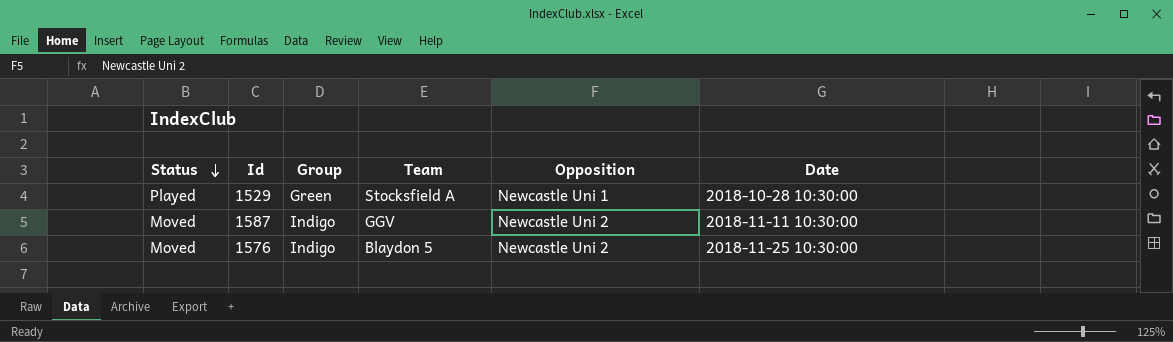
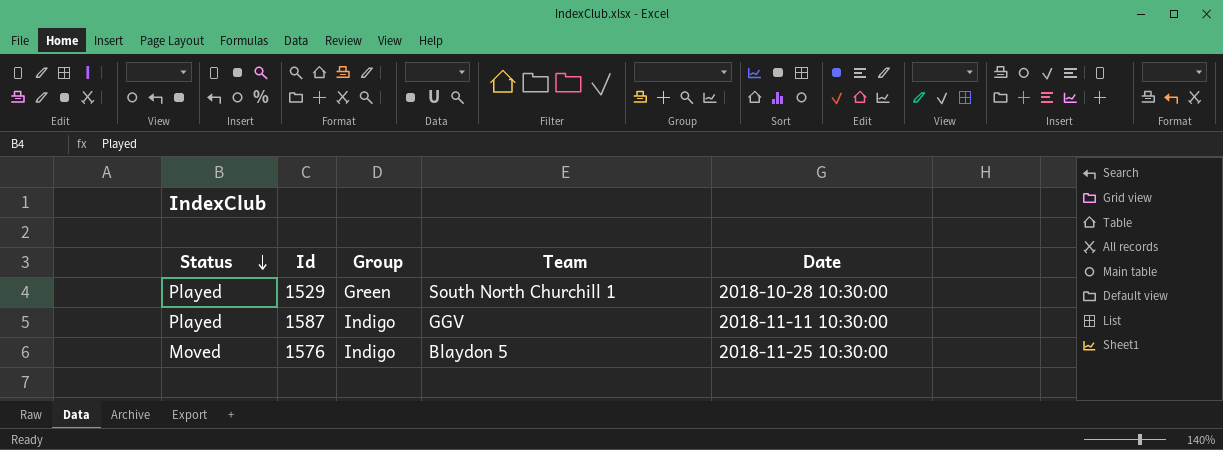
column Opposition | position: 5 -> none
1529 | Team: Stocksfield A -> South North Churchill 1
1587 | Status: Moved -> Played

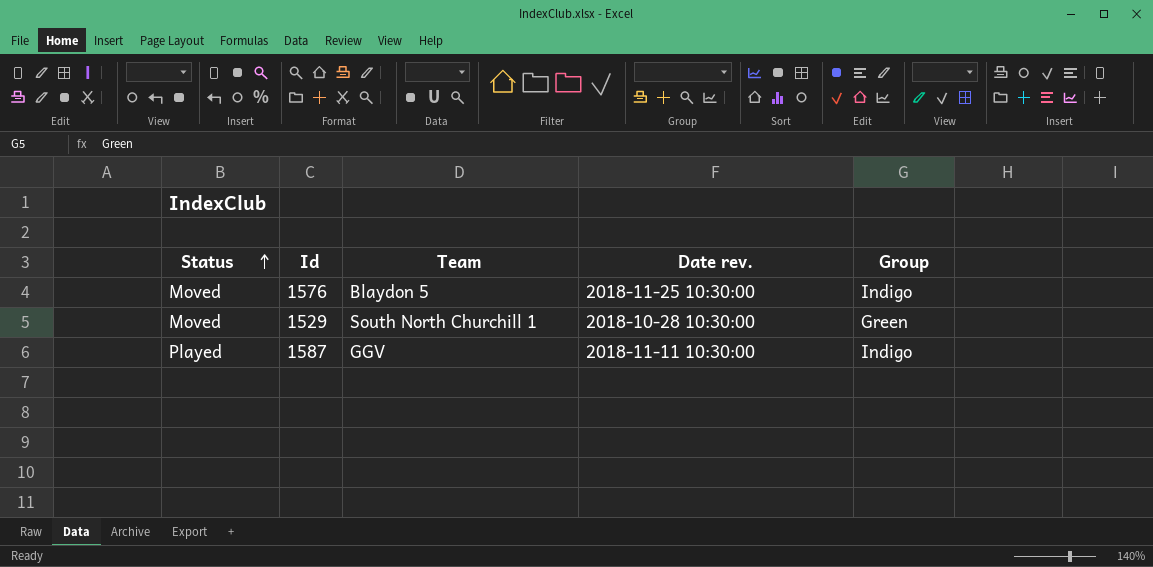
row order: Status descending -> Status ascending
column name: Date -> Date rev.
column Group | position: 3 -> 5
1529 | Status: Played -> Moved

